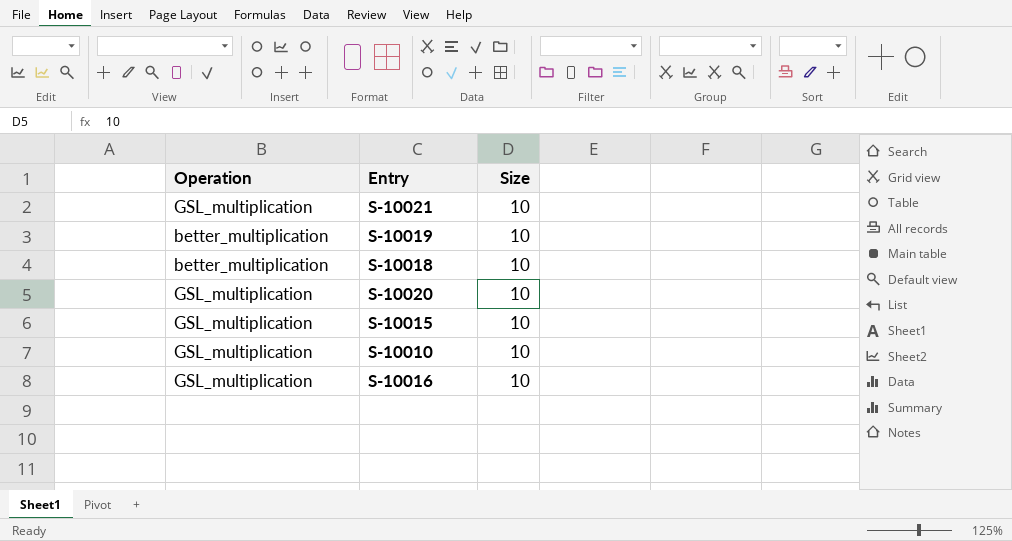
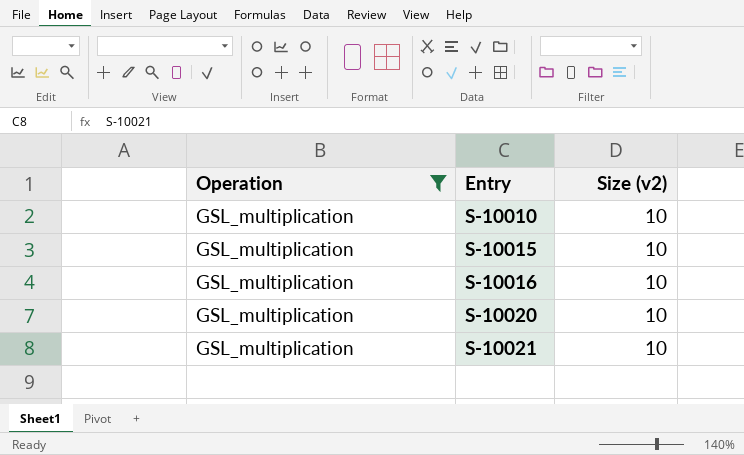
filter: none -> Operation = GSL_multiplication
row order: none -> Entry ascending
column name: Size -> Size (v2)

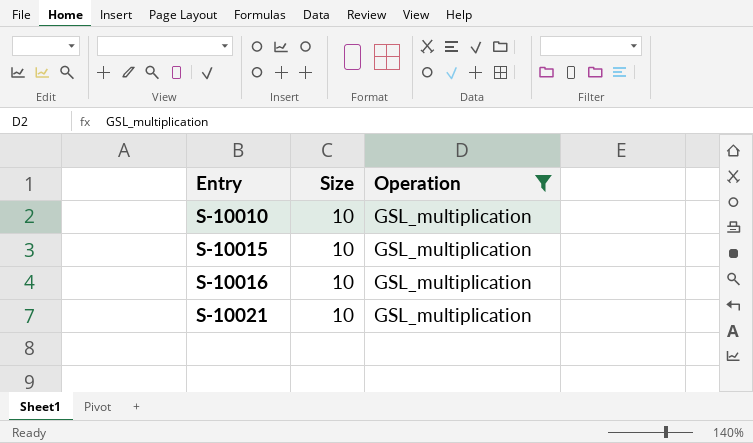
column name: Size (v2) -> Size
column Operation | position: 1 -> 3
row S-10020: GSL_multiplication | 10 -> none

